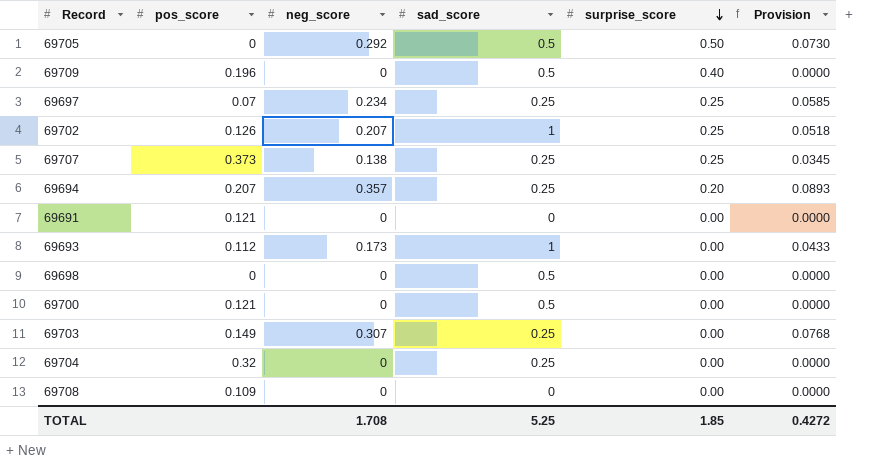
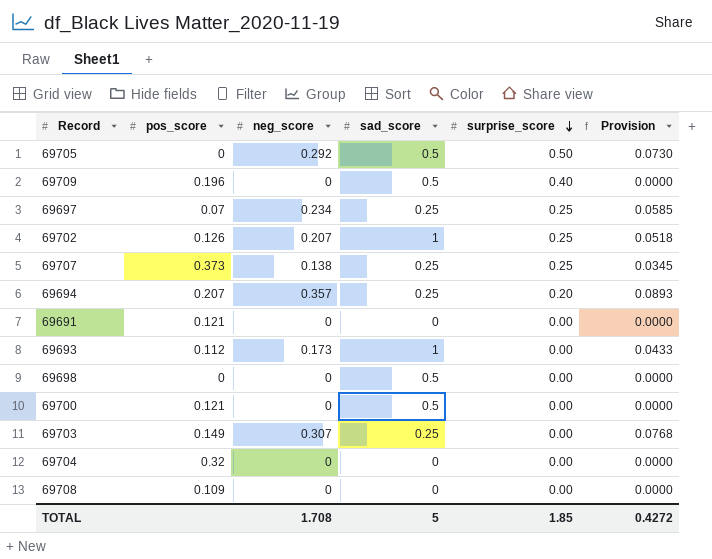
69704 | sad_score: 0.25 -> 0
TOTAL | sad_score: 5.25 -> 5

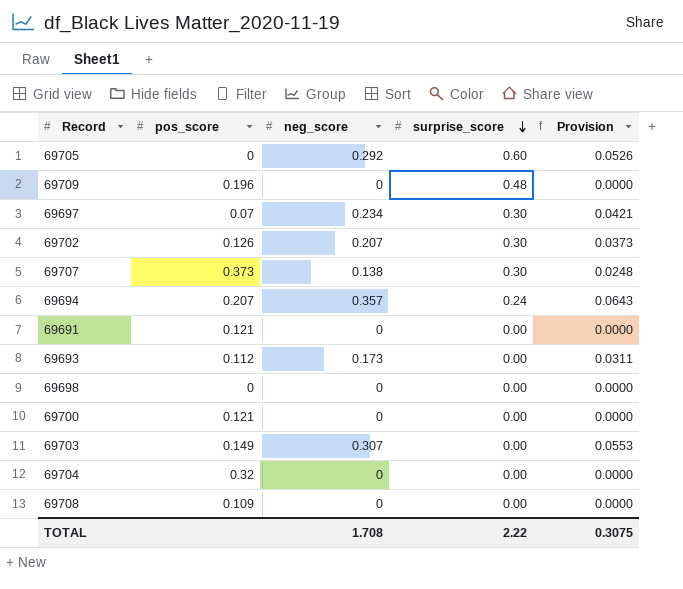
column sad_score | position: 4 -> none
column Provision | formula: [neg_score] * 0.25 -> [neg_score] * 0.18
69705 | surprise_score: 0.50 -> 0.60
69709 | surprise_score: 0.40 -> 0.48
69697 | surprise_score: 0.25 -> 0.30
69702 | surprise_score: 0.25 -> 0.30
69707 | surprise_score: 0.25 -> 0.30
69694 | surprise_score: 0.20 -> 0.24
TOTAL | surprise_score: 1.85 -> 2.22
TOTAL | Provision: 0.4272 -> 0.3075

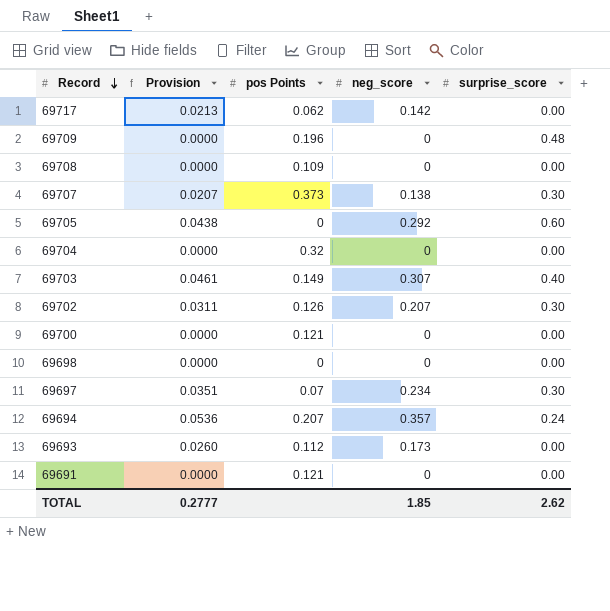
row order: surprise_score descending -> Record descending
column Provision | formula: [neg_score] * 0.18 -> [neg_score] * 0.15
column Provision | position: 5 -> 2
column name: pos_score -> pos Points
row 69717: none -> 0.0213 | 0.062 | 0.142 | 0.00
69703 | surprise_score: 0.00 -> 0.40
TOTAL | Provision: 0.3075 -> 0.2777
TOTAL | neg_score: 1.708 -> 1.85
TOTAL | surprise_score: 2.22 -> 2.62

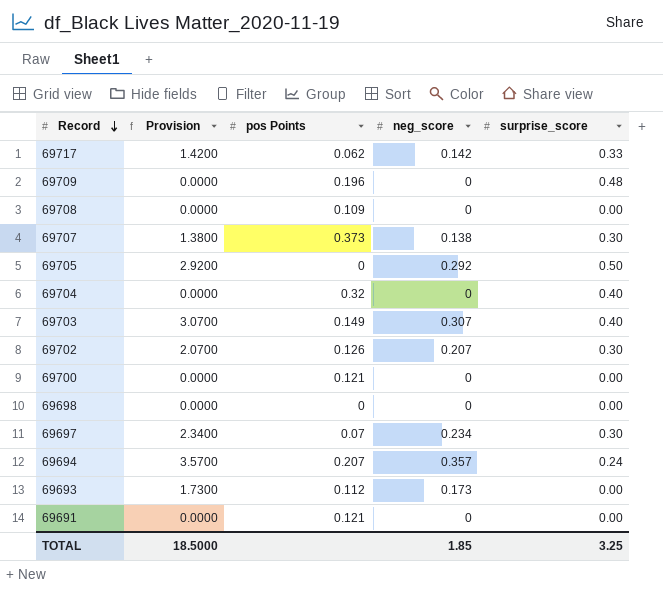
column Provision | formula: [neg_score] * 0.15 -> [neg_score] * 10
69717 | surprise_score: 0.00 -> 0.33
69705 | surprise_score: 0.60 -> 0.50
69704 | surprise_score: 0.00 -> 0.40
TOTAL | Provision: 0.2777 -> 18.5000
TOTAL | surprise_score: 2.62 -> 3.25

